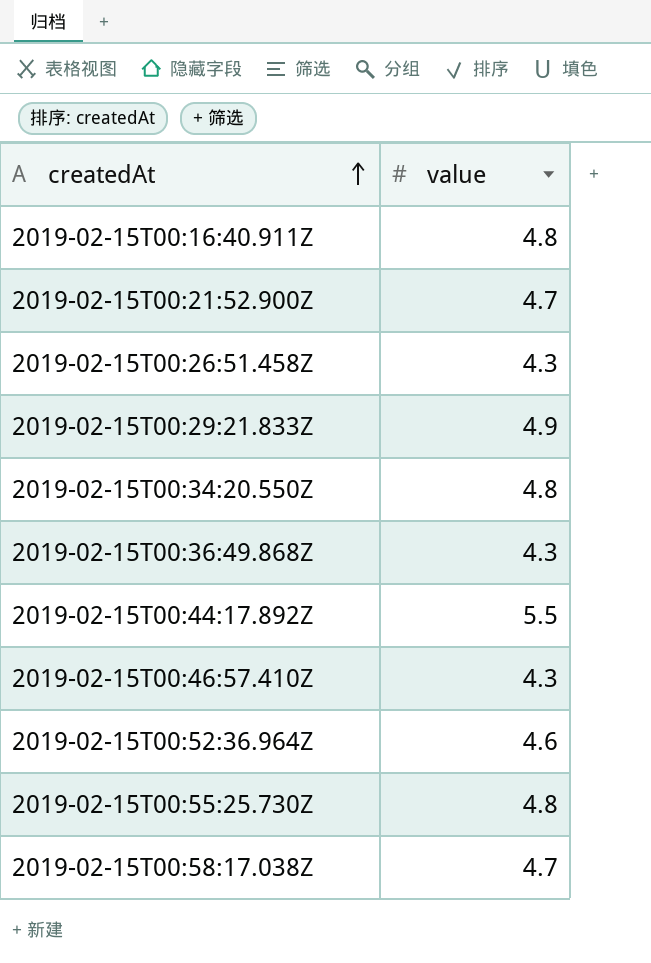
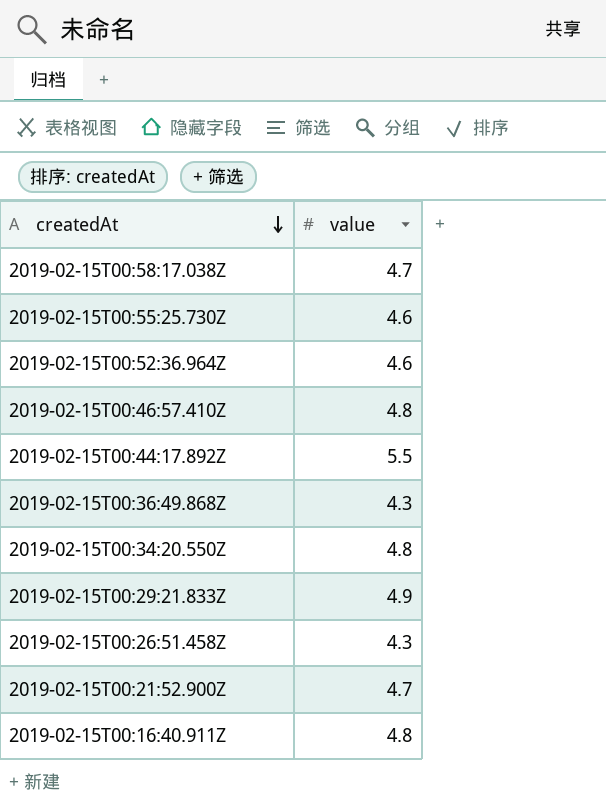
row order: createdAt ascending -> createdAt descending
2019-02-15T00:55:25.730Z | value: 4.8 -> 4.6
2019-02-15T00:46:57.410Z | value: 4.3 -> 4.8

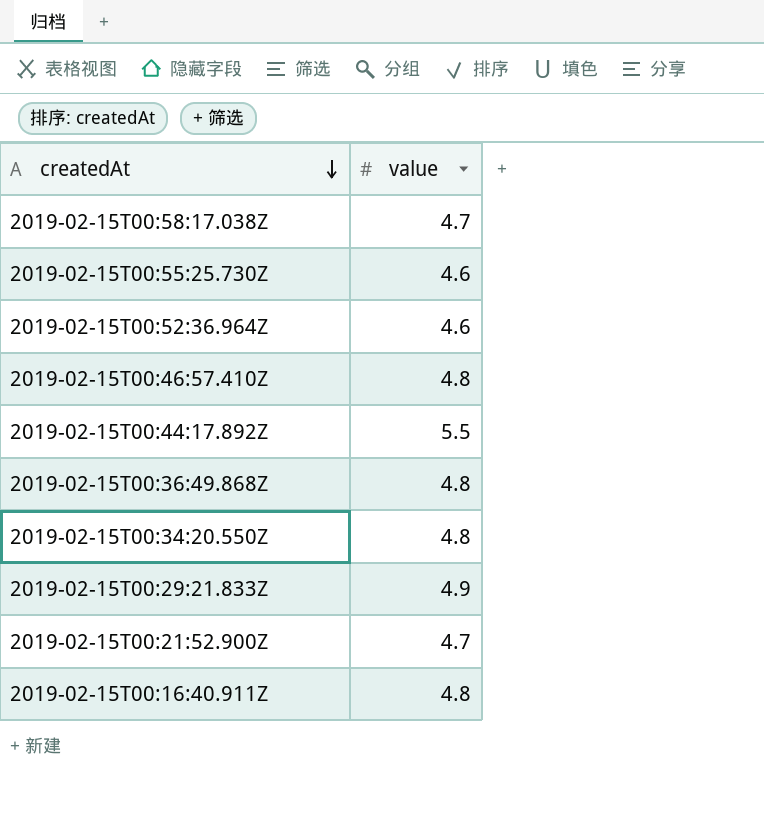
row 2019-02-15T00:26:51.458Z: 4.3 -> none
2019-02-15T00:36:49.868Z | value: 4.3 -> 4.8

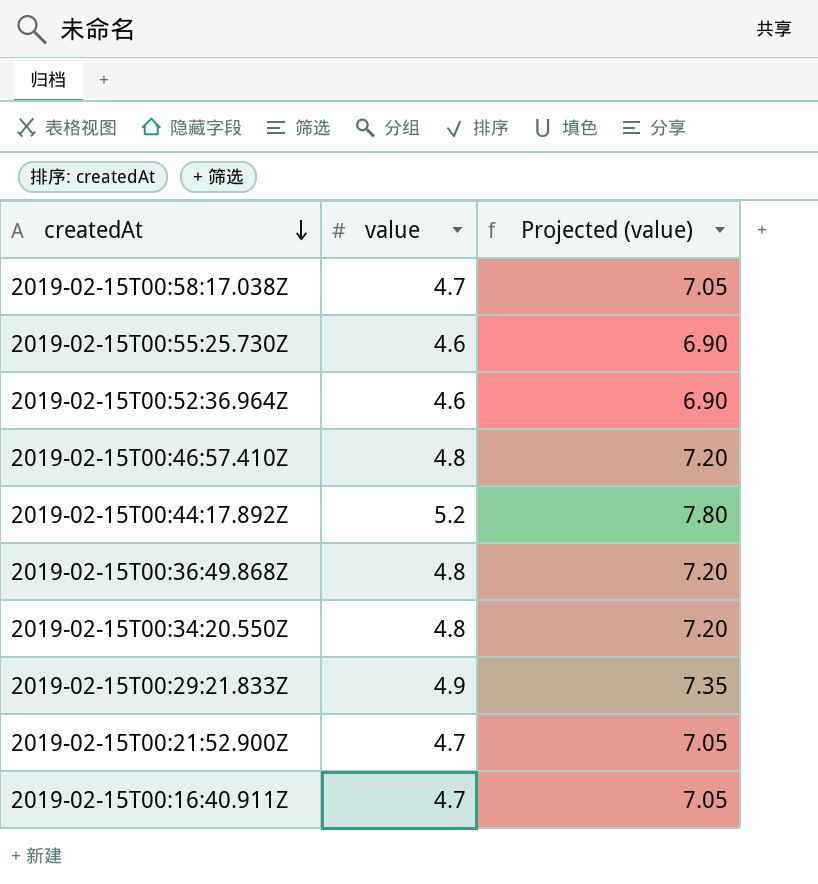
column Projected (value) | formula: none -> [value] * 1.5
2019-02-15T00:44:17.892Z | value: 5.5 -> 5.2
2019-02-15T00:16:40.911Z | value: 4.8 -> 4.7

